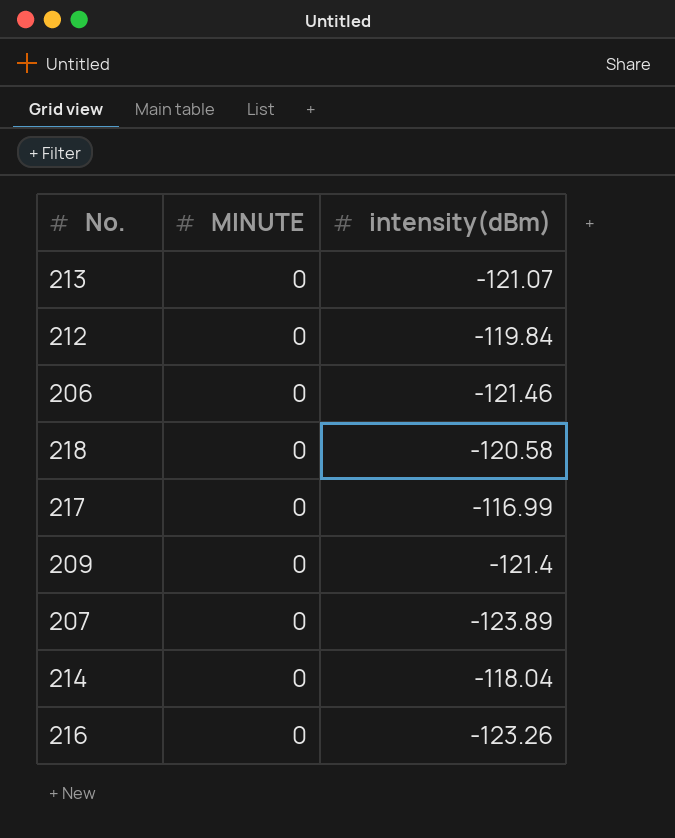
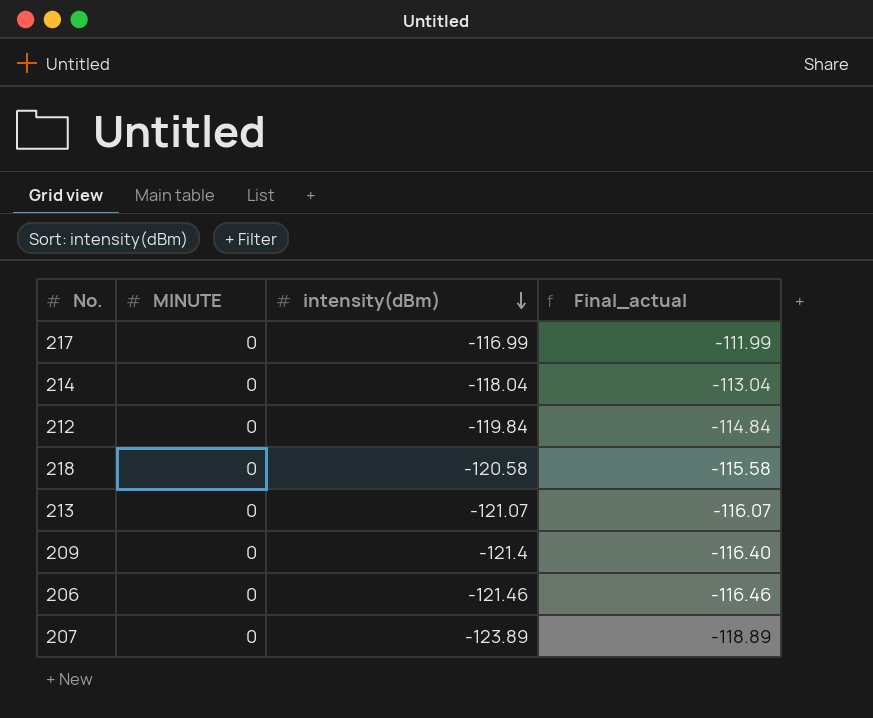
row order: none -> intensity(dBm) descending
column Final_actual | formula: none -> [intensity(dBm)] + 5
row 216: 0 | -123.26 -> none

